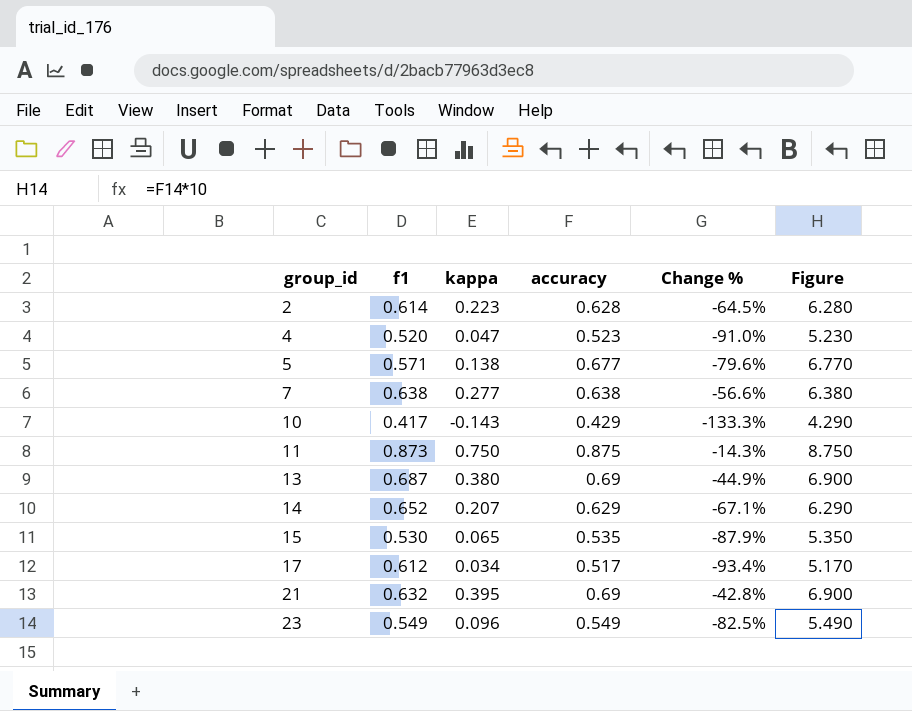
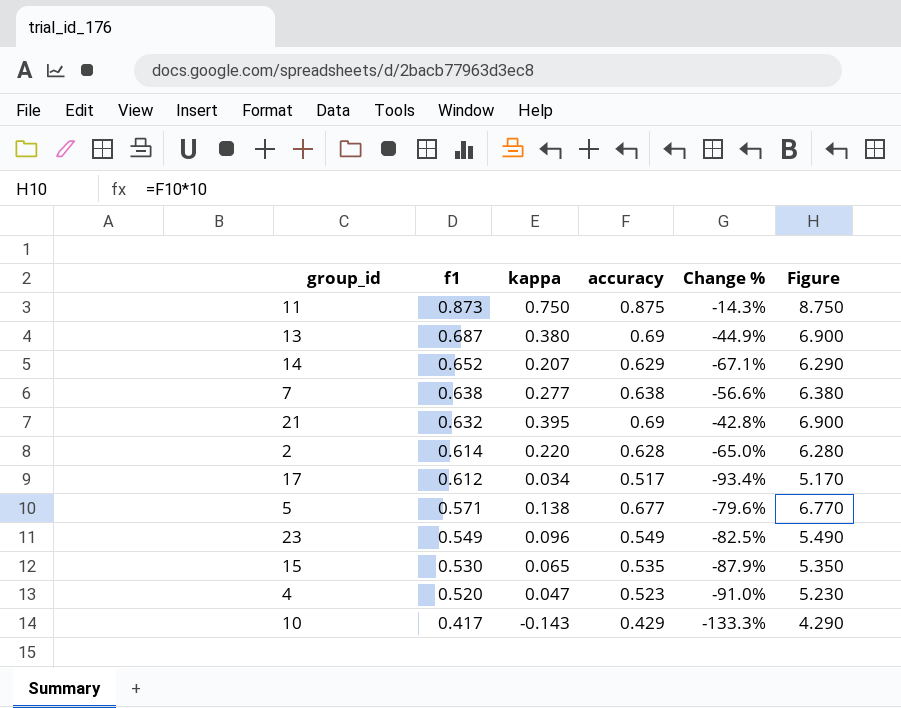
row order: group_id ascending -> f1 descending
2 | kappa: 0.223 -> 0.220
2 | Change %: -64.5% -> -65.0%

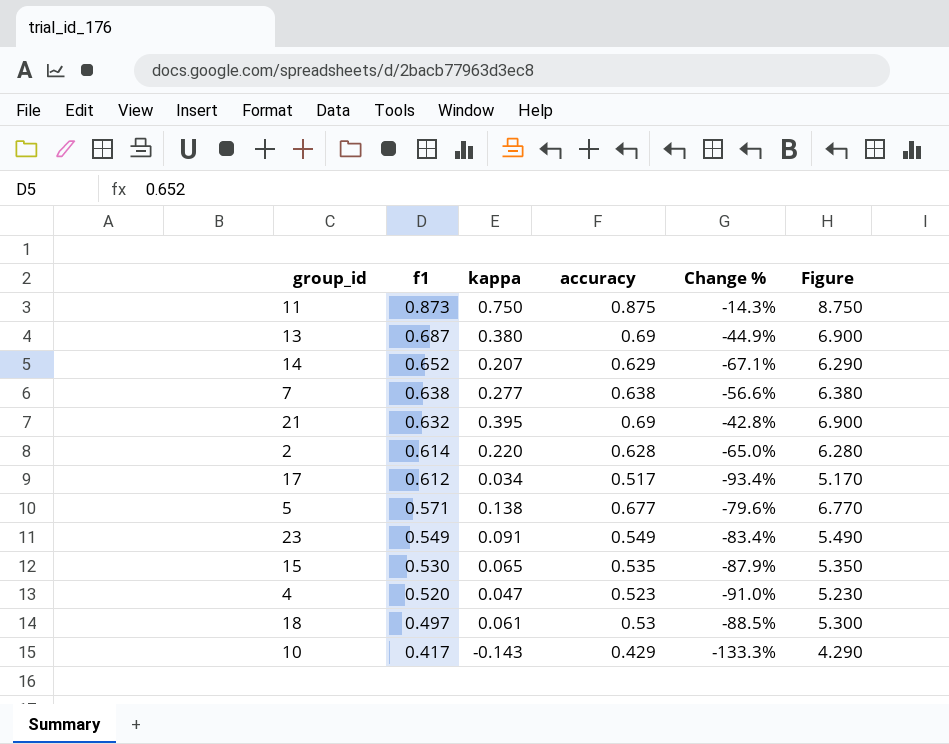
23 | kappa: 0.096 -> 0.091
23 | Change %: -82.5% -> -83.4%
row 18: none -> 0.497 | 0.061 | 0.53 | -88.5% | 5.300

